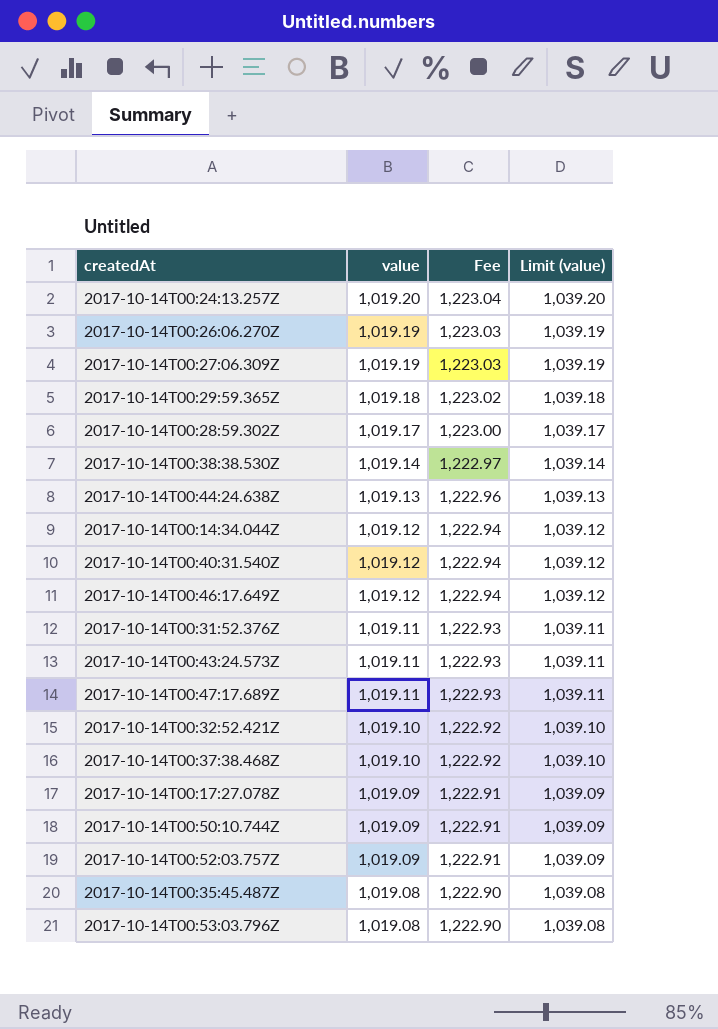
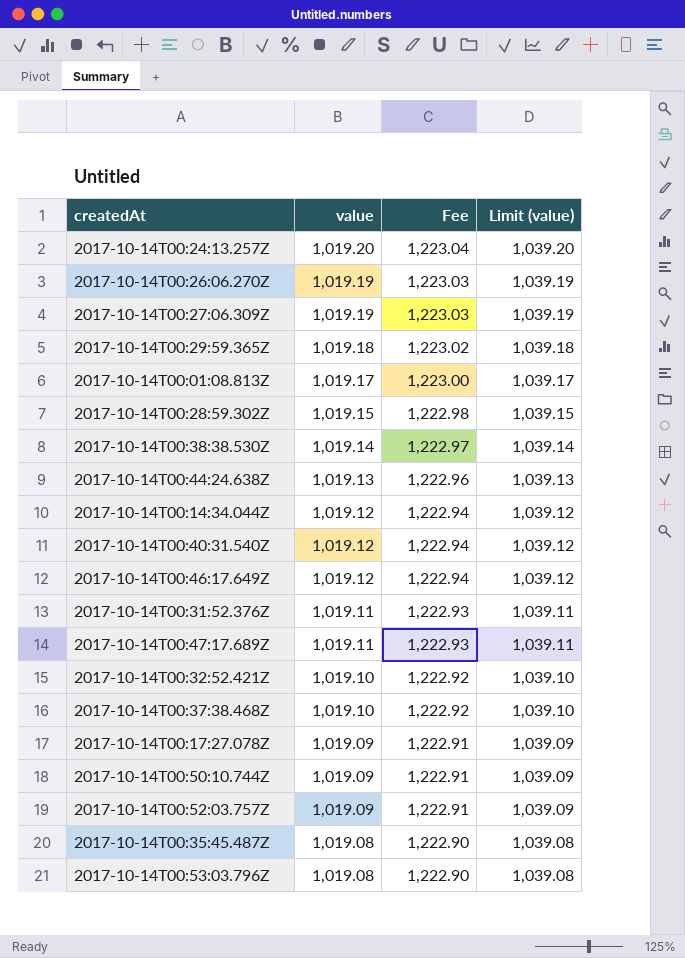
row 2017-10-14T00:43:24.573Z: 1,019.11 | 1,222.93 | 1,039.11 -> none
row 2017-10-14T00:01:08.813Z: none -> 1,019.17 | 1,223.00 | 1,039.17
2017-10-14T00:28:59.302Z | value: 1,019.17 -> 1,019.15
2017-10-14T00:28:59.302Z | Fee: 1,223.00 -> 1,222.98
2017-10-14T00:28:59.302Z | Limit (value): 1,039.17 -> 1,039.15

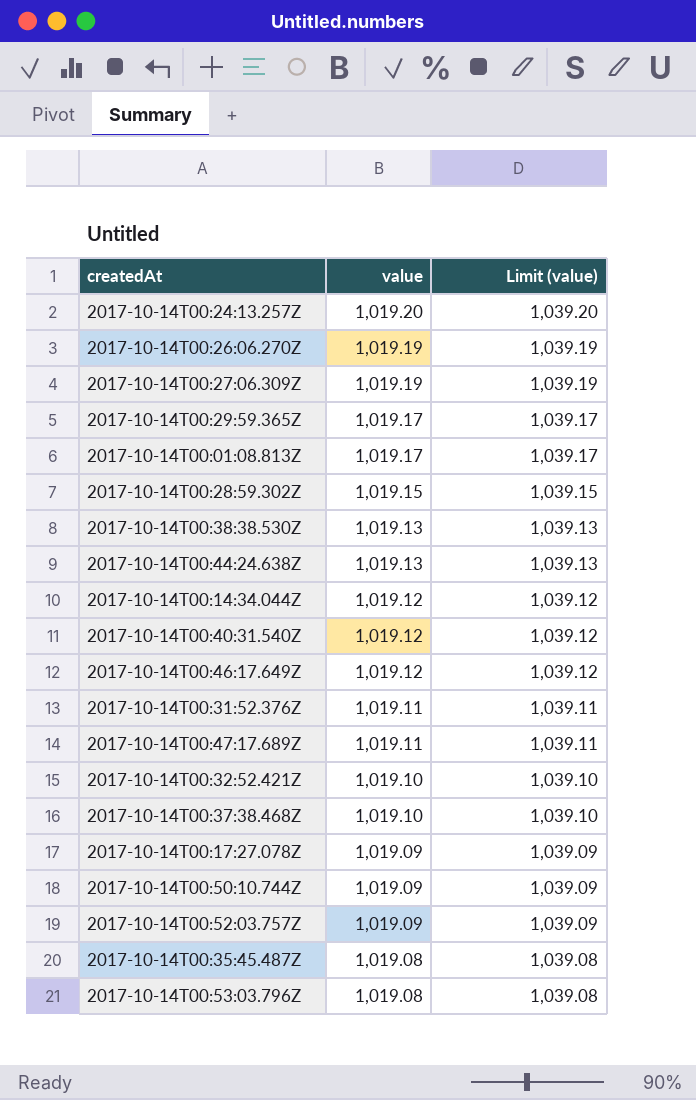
column Fee | formula: [value] * 1.2 -> none
2017-10-14T00:29:59.365Z | value: 1,019.18 -> 1,019.17
2017-10-14T00:29:59.365Z | Limit (value): 1,039.18 -> 1,039.17
2017-10-14T00:38:38.530Z | value: 1,019.14 -> 1,019.13
2017-10-14T00:38:38.530Z | Limit (value): 1,039.14 -> 1,039.13

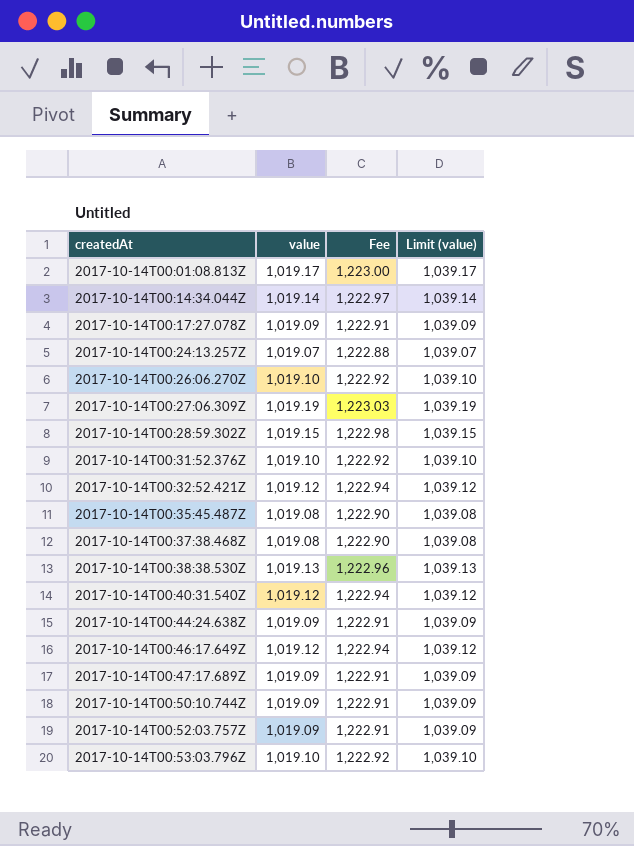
row order: value descending -> createdAt ascending
column Fee | formula: none -> [value] * 1.2
row 2017-10-14T00:29:59.365Z: 1,019.17 | 1,039.17 -> none
2017-10-14T00:14:34.044Z | value: 1,019.12 -> 1,019.14
2017-10-14T00:14:34.044Z | Limit (value): 1,039.12 -> 1,039.14
2017-10-14T00:24:13.257Z | value: 1,019.20 -> 1,019.07
2017-10-14T00:24:13.257Z | Limit (value): 1,039.20 -> 1,039.07
2017-10-14T00:26:06.270Z | value: 1,019.19 -> 1,019.10
2017-10-14T00:26:06.270Z | Limit (value): 1,039.19 -> 1,039.10
2017-10-14T00:31:52.376Z | value: 1,019.11 -> 1,019.10
2017-10-14T00:31:52.376Z | Limit (value): 1,039.11 -> 1,039.10
2017-10-14T00:32:52.421Z | value: 1,019.10 -> 1,019.12
2017-10-14T00:32:52.421Z | Limit (value): 1,039.10 -> 1,039.12
2017-10-14T00:37:38.468Z | value: 1,019.10 -> 1,019.08
2017-10-14T00:37:38.468Z | Limit (value): 1,039.10 -> 1,039.08
2017-10-14T00:44:24.638Z | value: 1,019.13 -> 1,019.09
2017-10-14T00:44:24.638Z | Limit (value): 1,039.13 -> 1,039.09
2017-10-14T00:47:17.689Z | value: 1,019.11 -> 1,019.09
2017-10-14T00:47:17.689Z | Limit (value): 1,039.11 -> 1,039.09
2017-10-14T00:53:03.796Z | value: 1,019.08 -> 1,019.10
2017-10-14T00:53:03.796Z | Limit (value): 1,039.08 -> 1,039.10

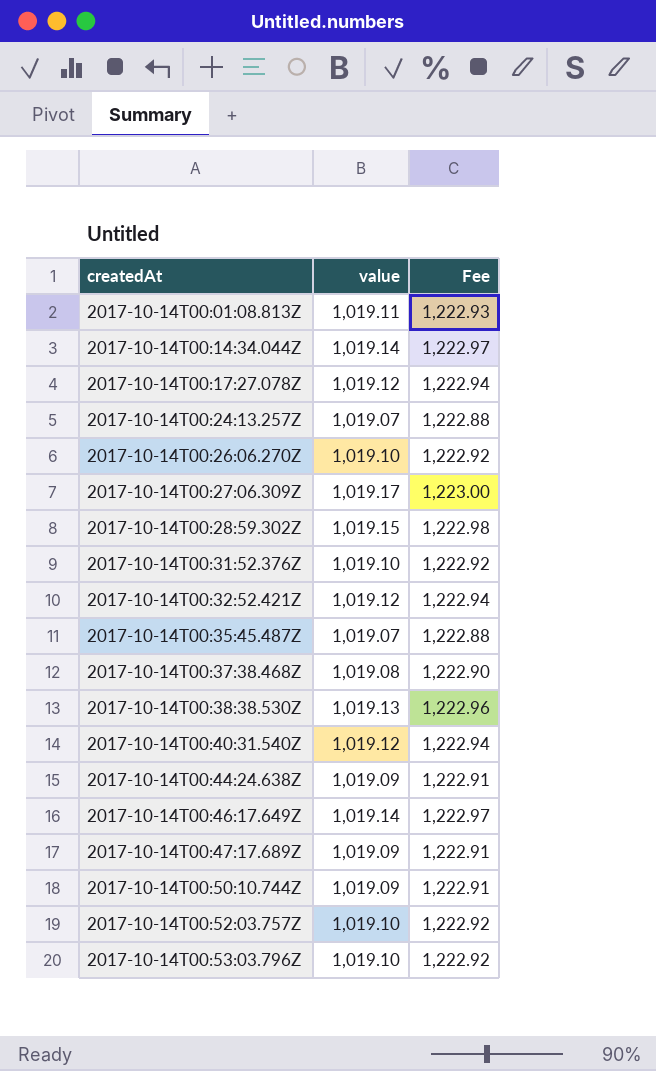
column Limit (value) | formula: [value] + 20 -> none
2017-10-14T00:01:08.813Z | value: 1,019.17 -> 1,019.11
2017-10-14T00:01:08.813Z | Fee: 1,223.00 -> 1,222.93
2017-10-14T00:17:27.078Z | value: 1,019.09 -> 1,019.12
2017-10-14T00:17:27.078Z | Fee: 1,222.91 -> 1,222.94
2017-10-14T00:27:06.309Z | value: 1,019.19 -> 1,019.17
2017-10-14T00:27:06.309Z | Fee: 1,223.03 -> 1,223.00
2017-10-14T00:35:45.487Z | value: 1,019.08 -> 1,019.07
2017-10-14T00:35:45.487Z | Fee: 1,222.90 -> 1,222.88
2017-10-14T00:46:17.649Z | value: 1,019.12 -> 1,019.14
2017-10-14T00:46:17.649Z | Fee: 1,222.94 -> 1,222.97
2017-10-14T00:52:03.757Z | value: 1,019.09 -> 1,019.10
2017-10-14T00:52:03.757Z | Fee: 1,222.91 -> 1,222.92

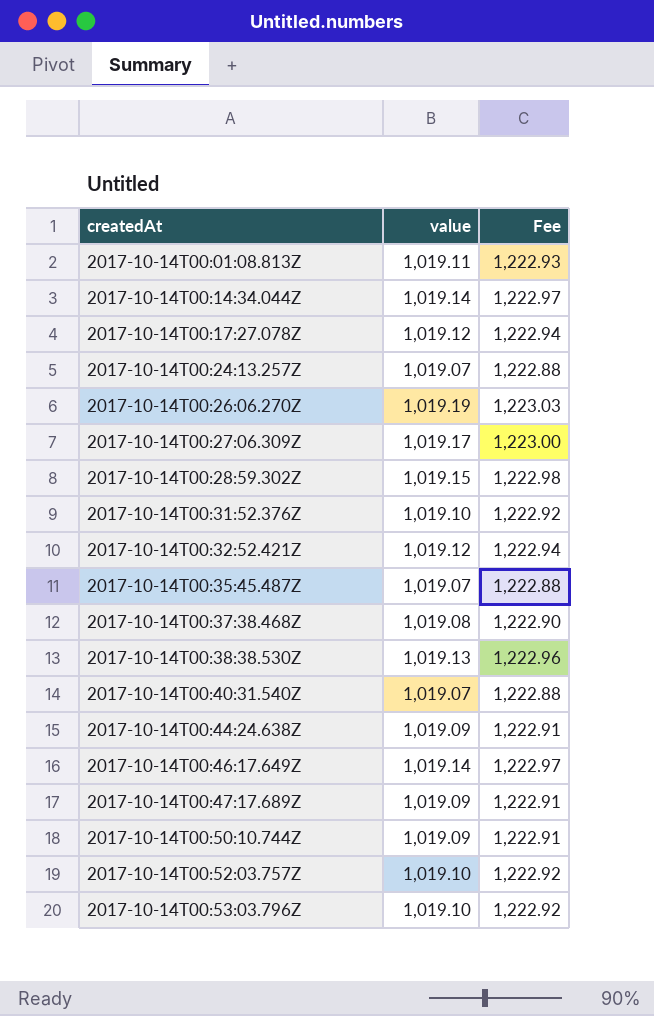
2017-10-14T00:26:06.270Z | value: 1,019.10 -> 1,019.19
2017-10-14T00:26:06.270Z | Fee: 1,222.92 -> 1,223.03
2017-10-14T00:40:31.540Z | value: 1,019.12 -> 1,019.07
2017-10-14T00:40:31.540Z | Fee: 1,222.94 -> 1,222.88

